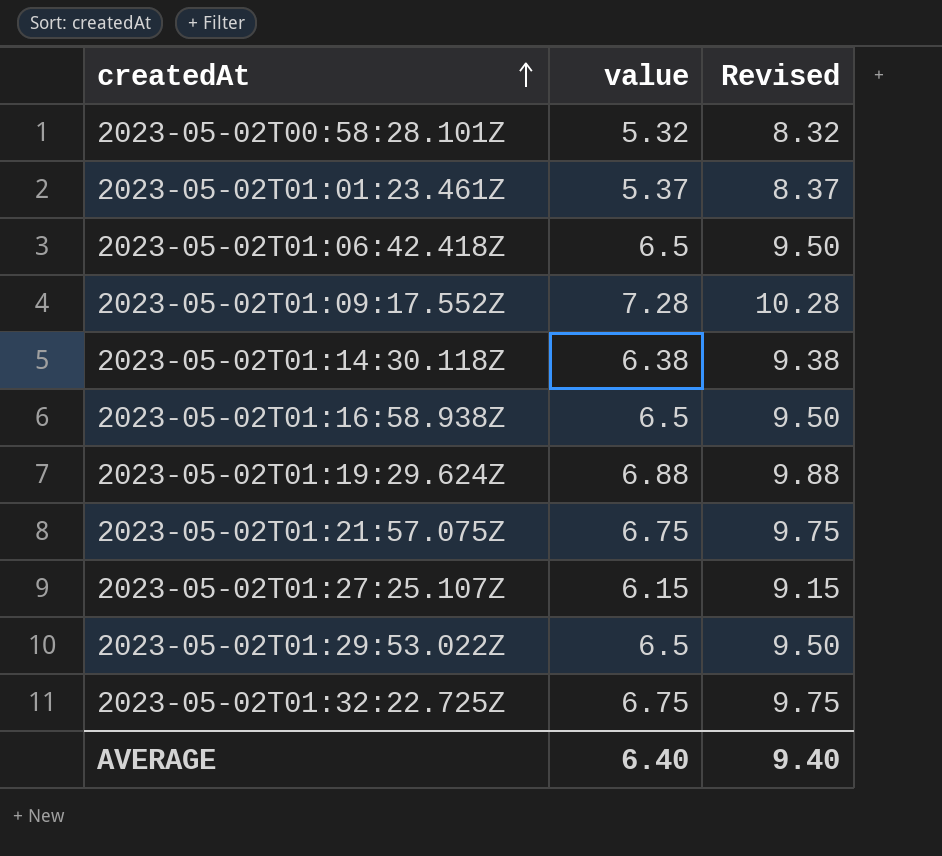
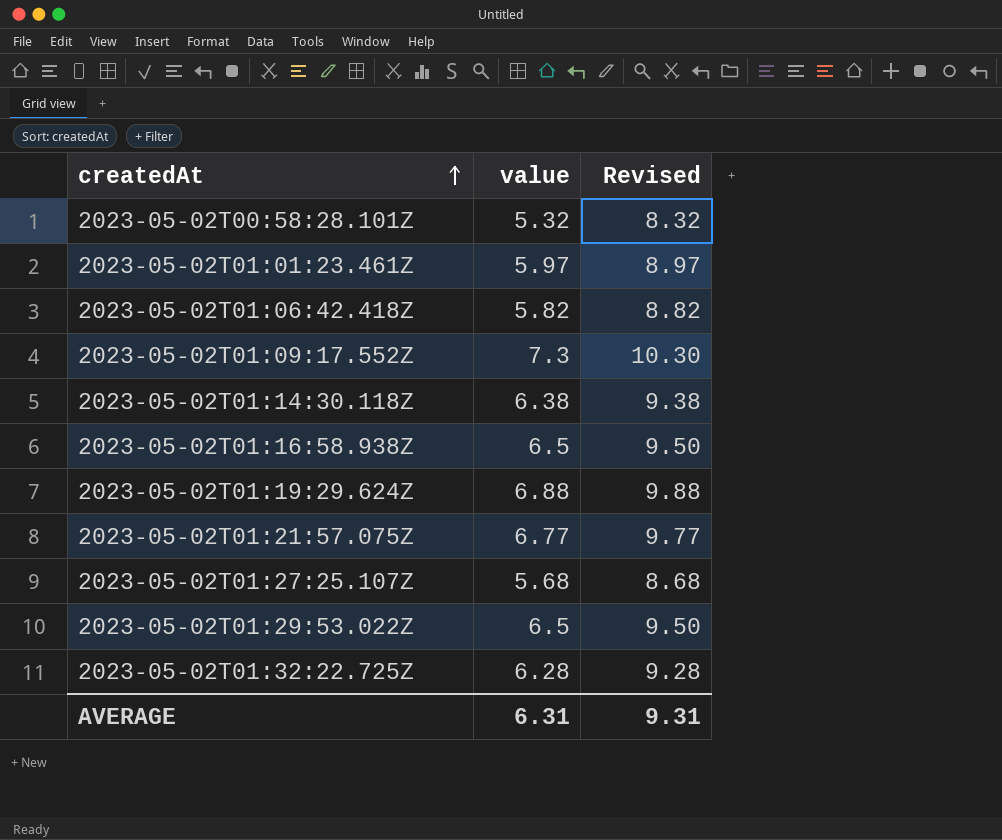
2023-05-02T01:01:23.461Z | value: 5.37 -> 5.97
2023-05-02T01:01:23.461Z | Revised: 8.37 -> 8.97
2023-05-02T01:06:42.418Z | value: 6.5 -> 5.82
2023-05-02T01:06:42.418Z | Revised: 9.50 -> 8.82
2023-05-02T01:09:17.552Z | value: 7.28 -> 7.3
2023-05-02T01:09:17.552Z | Revised: 10.28 -> 10.30
2023-05-02T01:21:57.075Z | value: 6.75 -> 6.77
2023-05-02T01:21:57.075Z | Revised: 9.75 -> 9.77
2023-05-02T01:27:25.107Z | value: 6.15 -> 5.68
2023-05-02T01:27:25.107Z | Revised: 9.15 -> 8.68
2023-05-02T01:32:22.725Z | value: 6.75 -> 6.28
2023-05-02T01:32:22.725Z | Revised: 9.75 -> 9.28
AVERAGE | value: 6.40 -> 6.31
AVERAGE | Revised: 9.40 -> 9.31

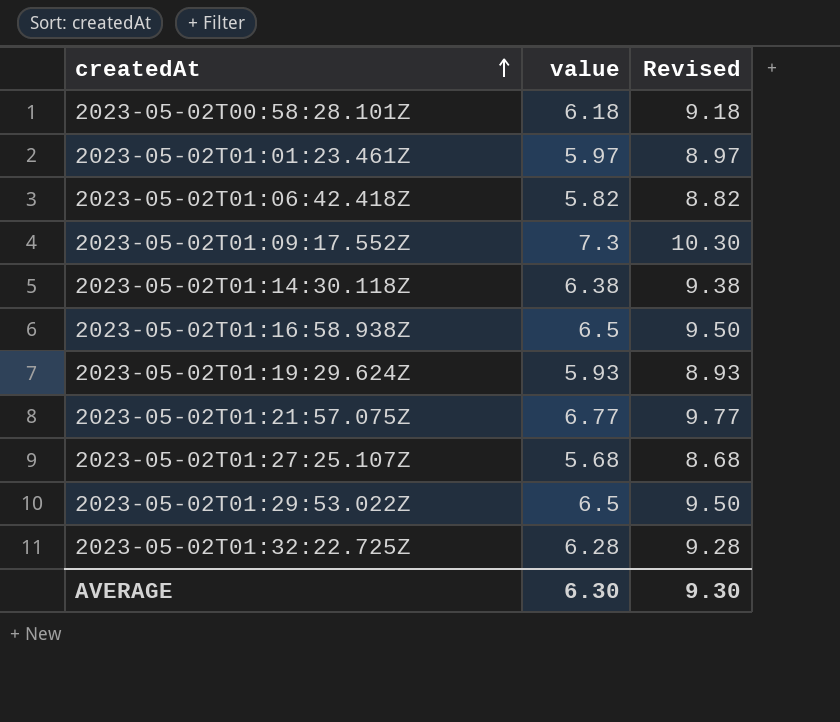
2023-05-02T00:58:28.101Z | value: 5.32 -> 6.18
2023-05-02T00:58:28.101Z | Revised: 8.32 -> 9.18
2023-05-02T01:19:29.624Z | value: 6.88 -> 5.93
2023-05-02T01:19:29.624Z | Revised: 9.88 -> 8.93
AVERAGE | value: 6.31 -> 6.30
AVERAGE | Revised: 9.31 -> 9.30

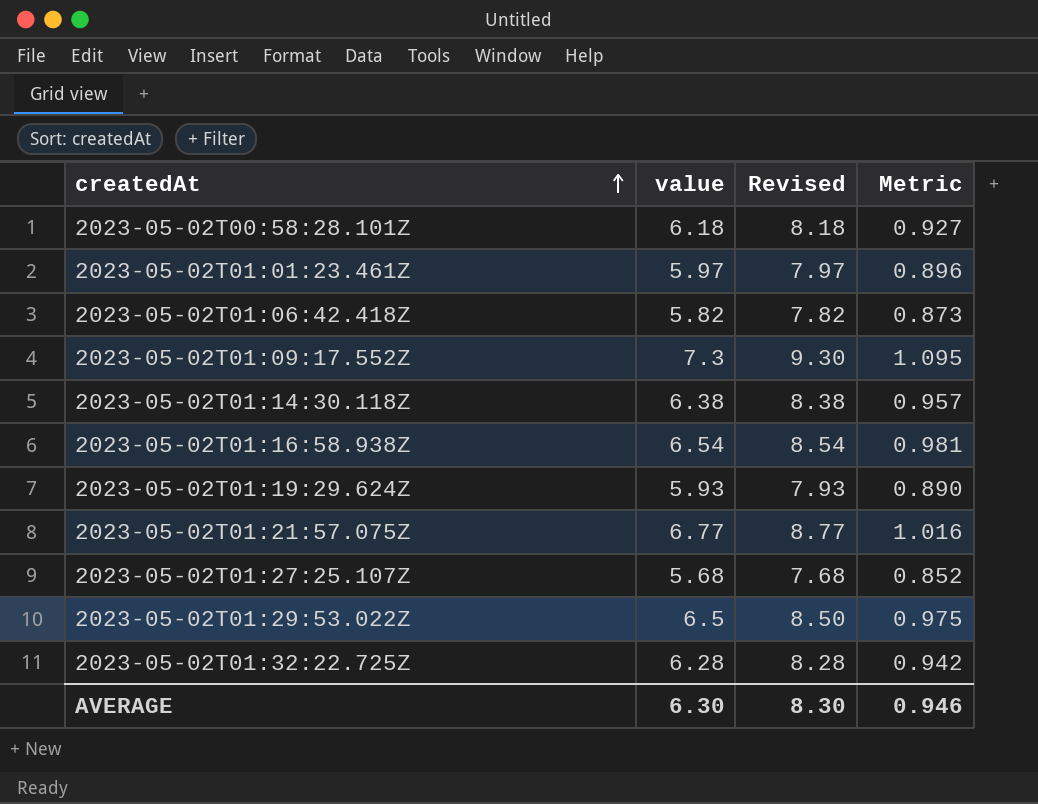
column Revised | formula: [value] + 3 -> [value] + 2
column Metric | formula: none -> [value] * 0.15
2023-05-02T01:16:58.938Z | value: 6.5 -> 6.54
AVERAGE | Revised: 9.30 -> 8.30

